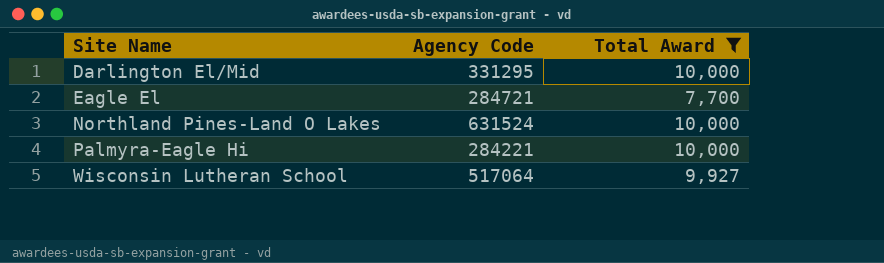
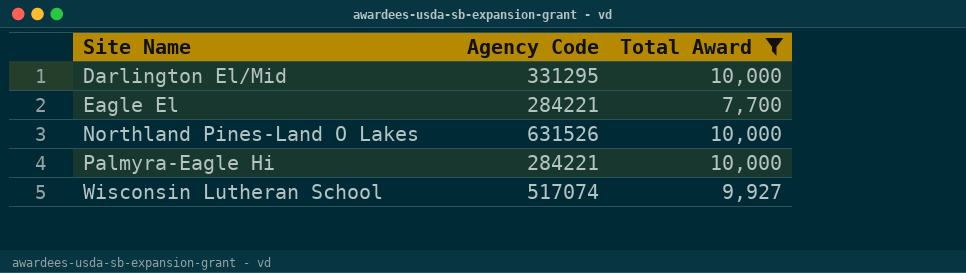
Eagle El | Agency Code: 284721 -> 284221
Northland Pines-Land O Lakes | Agency Code: 631524 -> 631526
Wisconsin Lutheran School | Agency Code: 517064 -> 517074

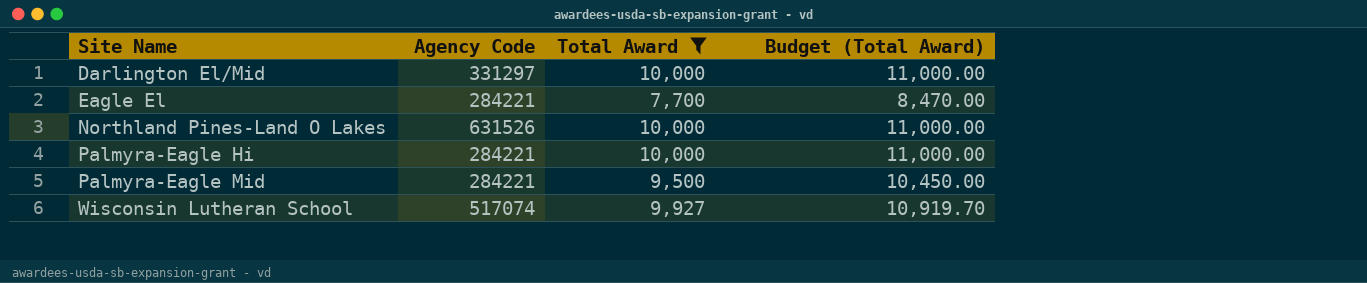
column Budget (Total Award) | formula: none -> [Total Award] * 1.1
Darlington El/Mid | Agency Code: 331295 -> 331297
row Palmyra-Eagle Mid: none -> 284221 | 9,500 | 10,450.00

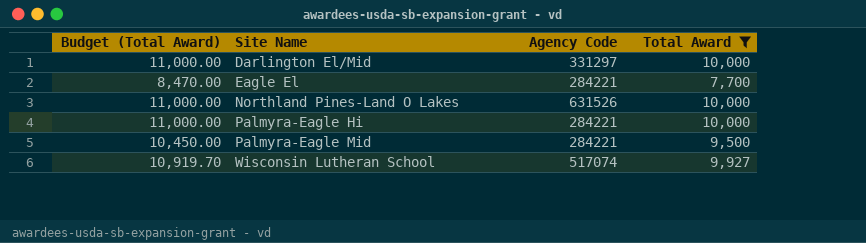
column Budget (Total Award) | position: 4 -> 1

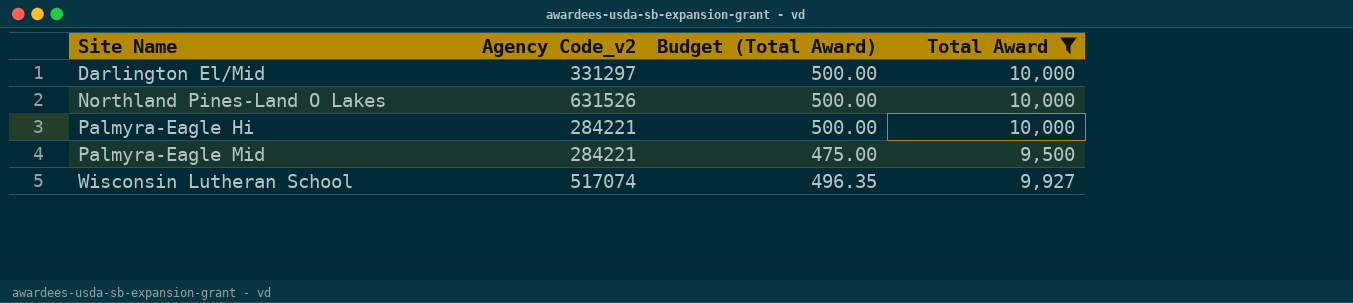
column name: Agency Code -> Agency Code_v2
column Budget (Total Award) | formula: [Total Award] * 1.1 -> [Total Award] * 0.05
column Budget (Total Award) | position: 1 -> 3
row Eagle El: 8,470.00 | 284221 | 7,700 -> none

